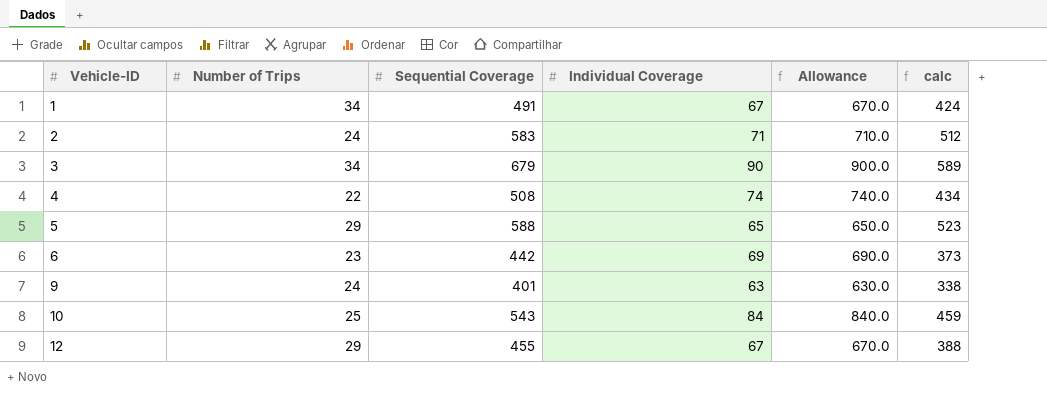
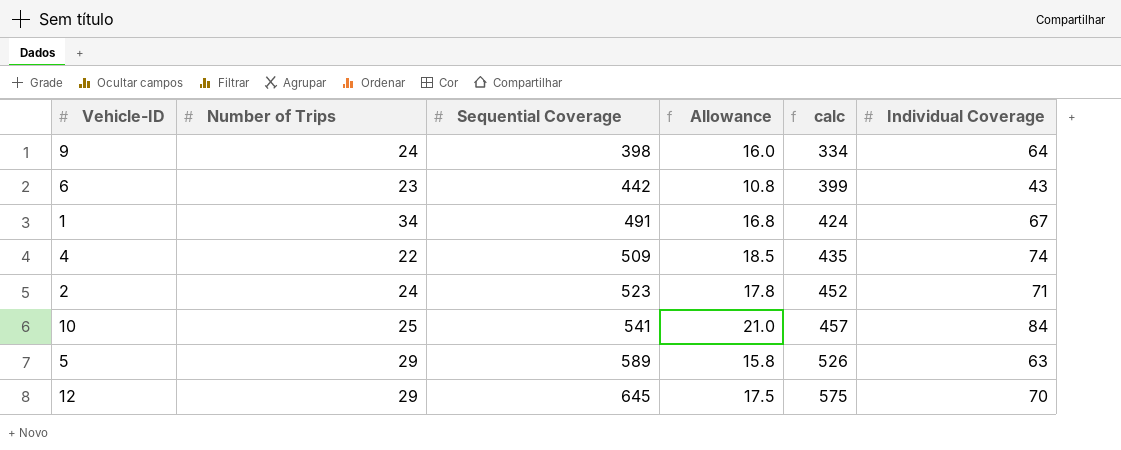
row order: Vehicle-ID ascending -> Sequential Coverage ascending
column Allowance | formula: [Individual Coverage] * 10 -> [Individual Coverage] * 0.25
column Individual Coverage | position: 4 -> 6
row 3: 34 | 679 | 90 | 900.0 | 589 -> none
9 | Sequential Coverage: 401 -> 398
9 | calc: 338 -> 334
9 | Individual Coverage: 63 -> 64
6 | calc: 373 -> 399
6 | Individual Coverage: 69 -> 43
4 | Sequential Coverage: 508 -> 509
4 | calc: 434 -> 435
2 | Sequential Coverage: 583 -> 523
2 | calc: 512 -> 452
10 | Sequential Coverage: 543 -> 541
10 | calc: 459 -> 457
5 | Sequential Coverage: 588 -> 589
5 | calc: 523 -> 526
5 | Individual Coverage: 65 -> 63
12 | Sequential Coverage: 455 -> 645
12 | calc: 388 -> 575
12 | Individual Coverage: 67 -> 70

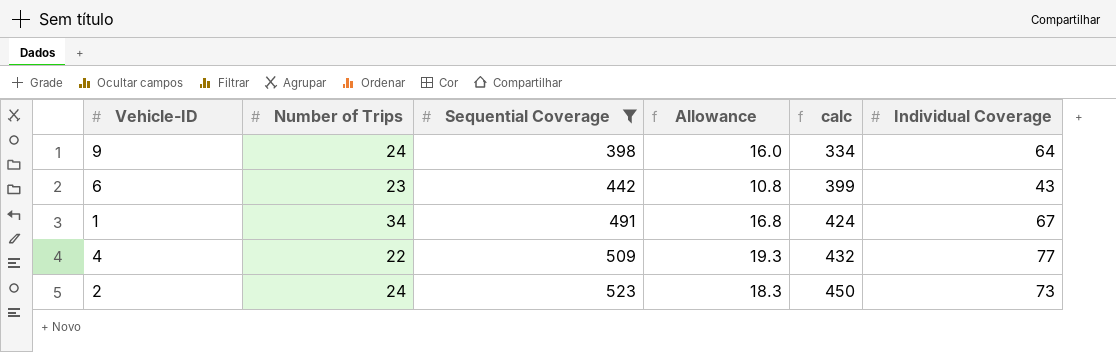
filter: none -> Sequential Coverage <= 523
4 | Allowance: 18.5 -> 19.3
4 | calc: 435 -> 432
4 | Individual Coverage: 74 -> 77
2 | Allowance: 17.8 -> 18.3
2 | calc: 452 -> 450
2 | Individual Coverage: 71 -> 73

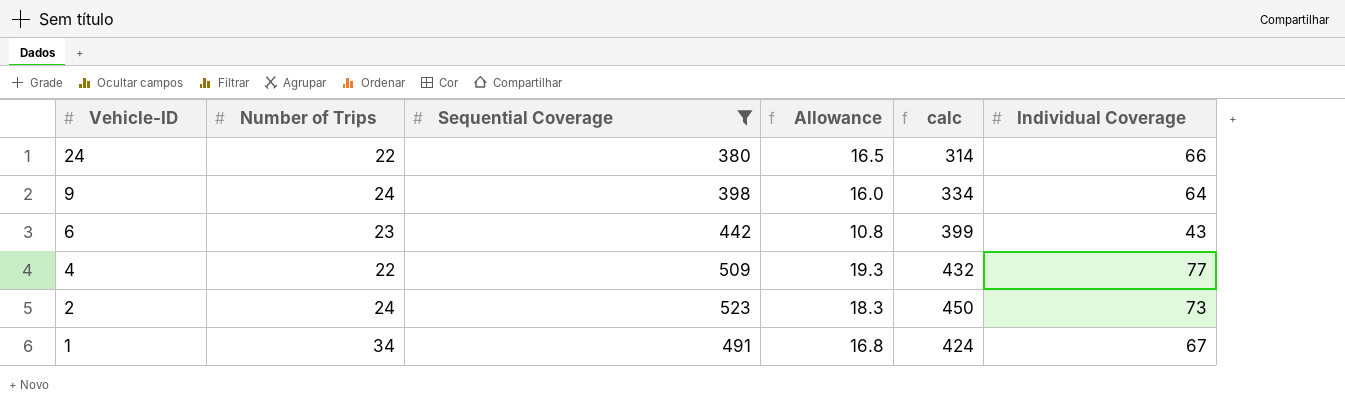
row order: Sequential Coverage ascending -> Vehicle-ID descending
row 24: none -> 22 | 380 | 16.5 | 314 | 66

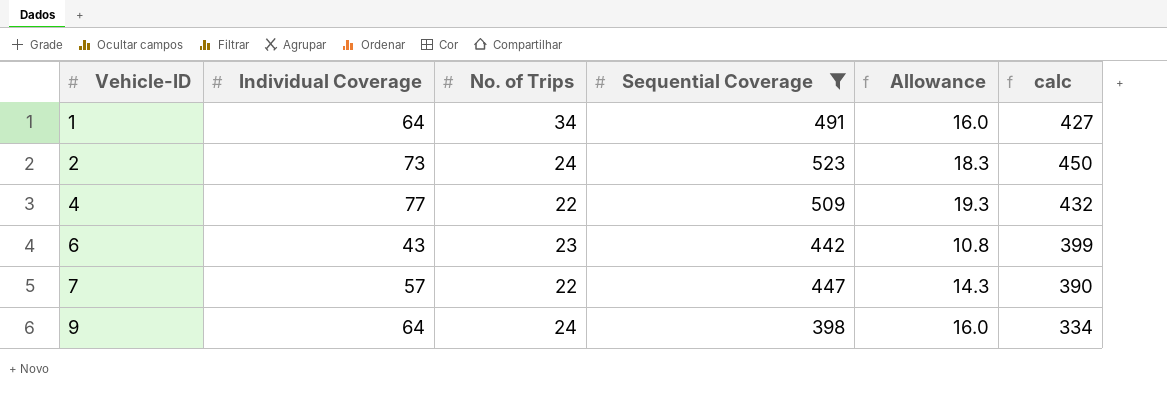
row order: Vehicle-ID descending -> Vehicle-ID ascending
column Individual Coverage | position: 6 -> 2
column name: Number of Trips -> No. of Trips
row 24: 22 | 380 | 16.5 | 314 | 66 -> none
1 | Individual Coverage: 67 -> 64
1 | Allowance: 16.8 -> 16.0
1 | calc: 424 -> 427
row 7: none -> 57 | 22 | 447 | 14.3 | 390

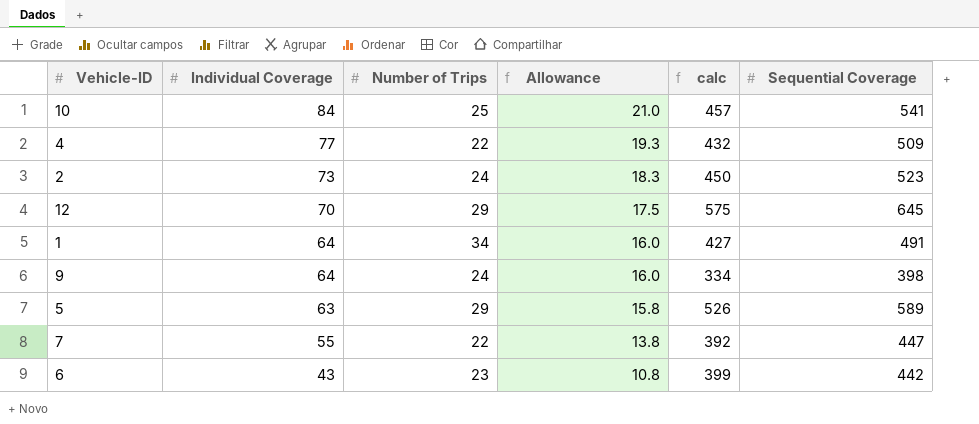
filter: Sequential Coverage <= 523 -> none
row order: Vehicle-ID ascending -> Individual Coverage descending
column name: No. of Trips -> Number of Trips
column Sequential Coverage | position: 4 -> 6
7 | Individual Coverage: 57 -> 55
7 | Allowance: 14.3 -> 13.8
7 | calc: 390 -> 392

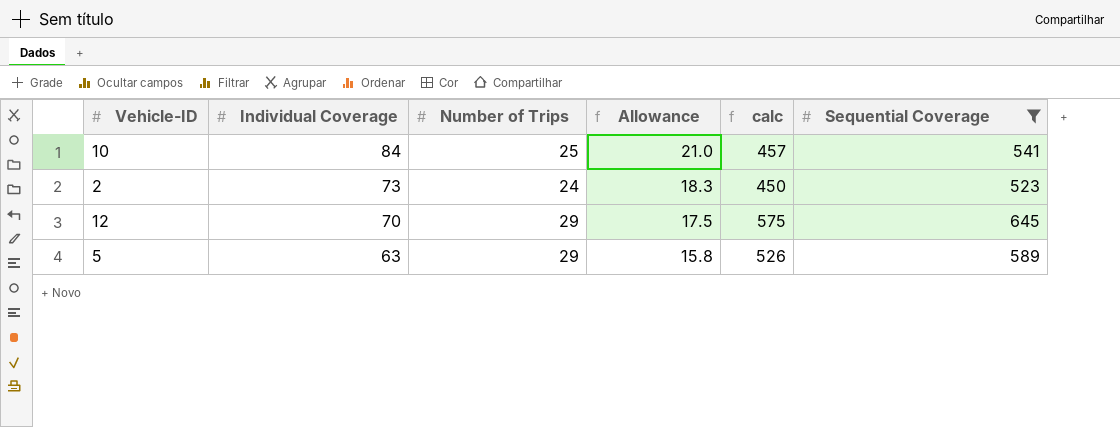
filter: none -> Sequential Coverage >= 523

